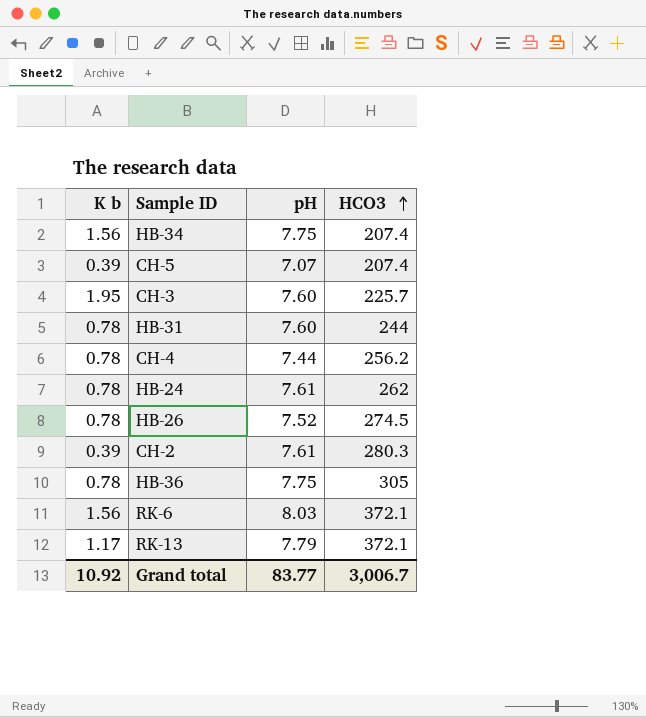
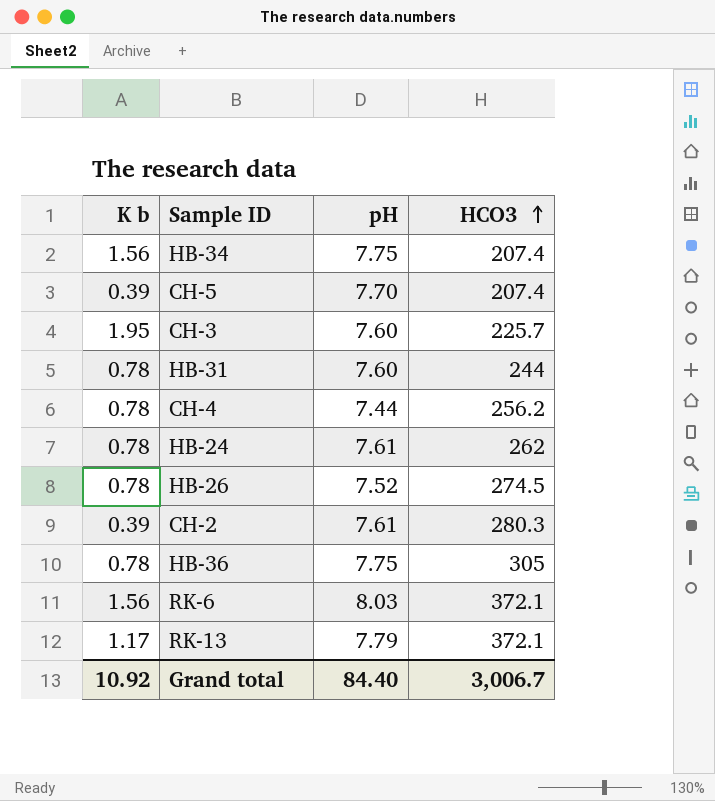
CH-5 | pН: 7.07 -> 7.70
Grand total | pН: 83.77 -> 84.40

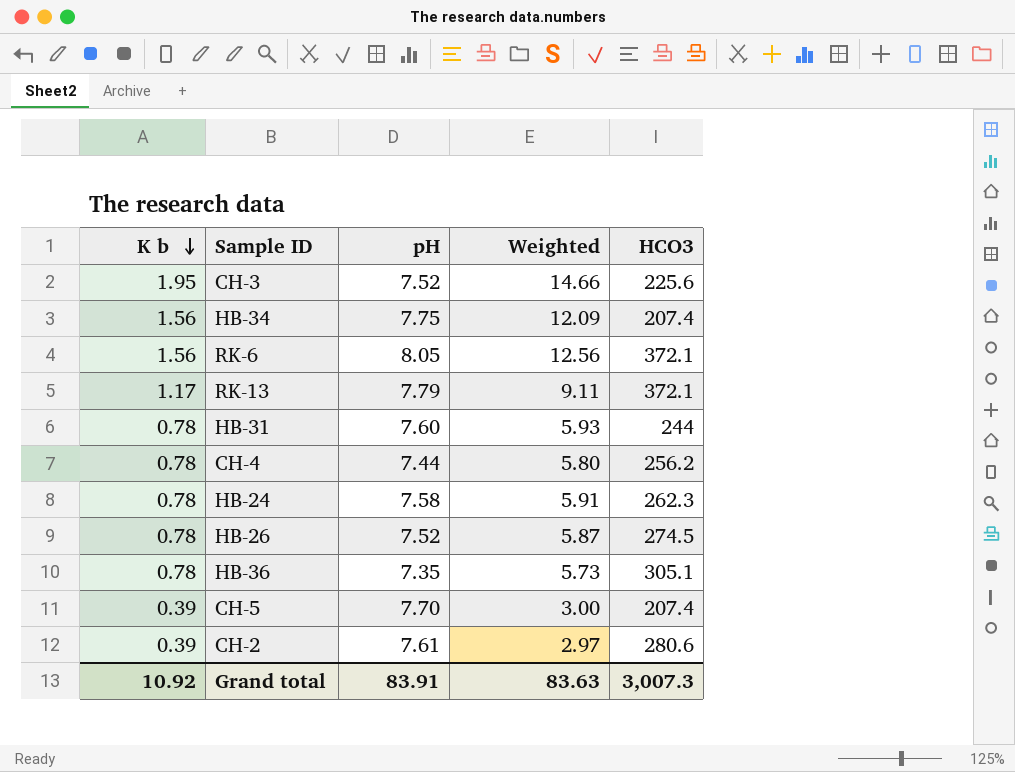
row order: HCO3 ascending -> K b descending
column Weighted | formula: none -> [K b] * [pН]
CH-3 | pН: 7.60 -> 7.52
CH-3 | HCO3: 225.7 -> 225.6
RK-6 | pН: 8.03 -> 8.05
HB-24 | pН: 7.61 -> 7.58
HB-24 | HCO3: 262 -> 262.3
HB-36 | pН: 7.75 -> 7.35
HB-36 | HCO3: 305 -> 305.1
CH-2 | HCO3: 280.3 -> 280.6
Grand total | pН: 84.40 -> 83.91
Grand total | HCO3: 3,006.7 -> 3,007.3

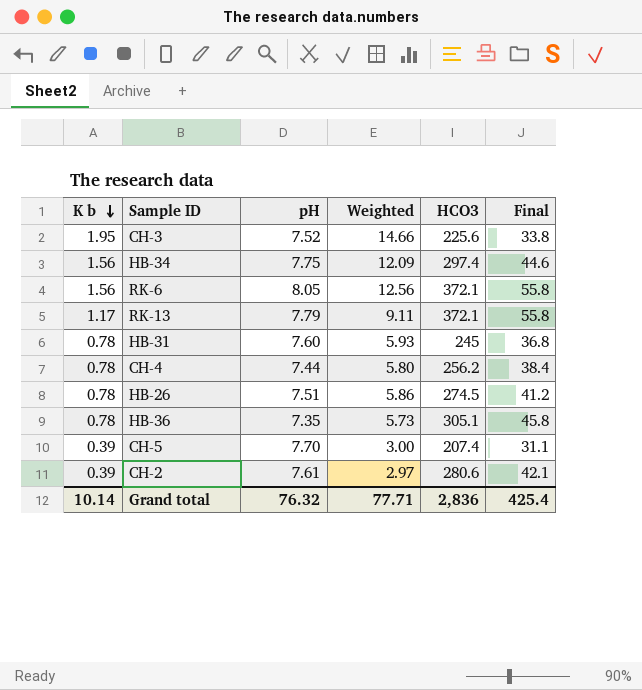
column Final | formula: none -> [HCO3] * 0.15
row HB-24: 0.78 | 7.58 | 5.91 | 262.3 -> none
HB-34 | HCO3: 207.4 -> 297.4
HB-31 | HCO3: 244 -> 245
HB-26 | pН: 7.52 -> 7.51
HB-26 | Weighted: 5.87 -> 5.86
Grand total | K b: 10.92 -> 10.14
Grand total | pН: 83.91 -> 76.32
Grand total | Weighted: 83.63 -> 77.71
Grand total | HCO3: 3,007.3 -> 2,836

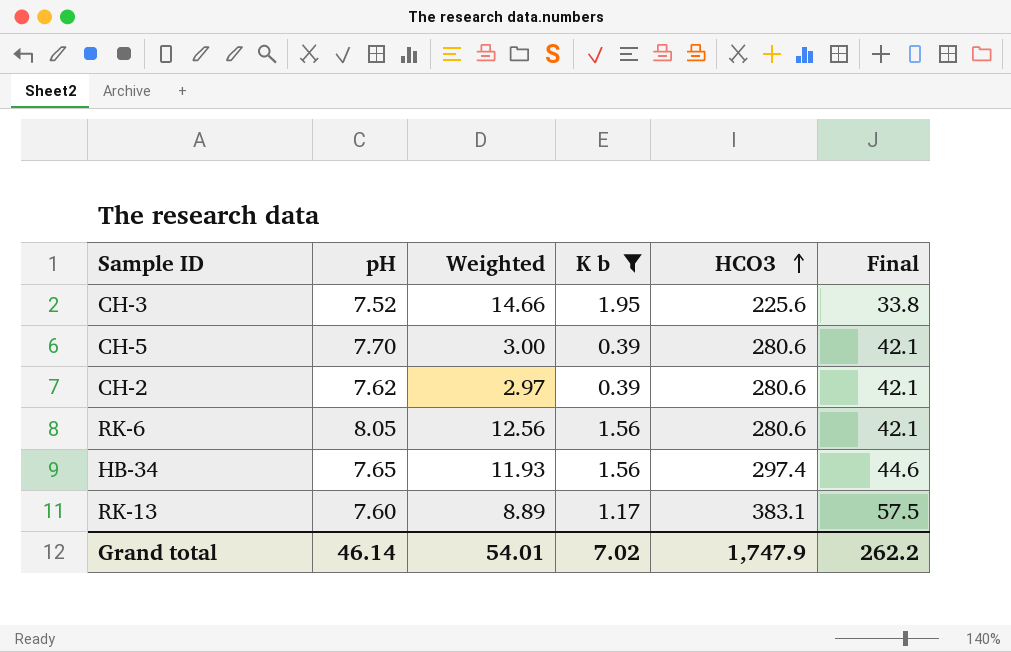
filter: none -> K b != 0.78
row order: K b descending -> HCO3 ascending
column K b | position: 1 -> 4
CH-5 | HCO3: 207.4 -> 280.6
CH-5 | Final: 31.1 -> 42.1
CH-2 | pН: 7.61 -> 7.62
RK-6 | HCO3: 372.1 -> 280.6
RK-6 | Final: 55.8 -> 42.1
HB-34 | pН: 7.75 -> 7.65
HB-34 | Weighted: 12.09 -> 11.93
RK-13 | pН: 7.79 -> 7.60
RK-13 | Weighted: 9.11 -> 8.89
RK-13 | HCO3: 372.1 -> 383.1
RK-13 | Final: 55.8 -> 57.5
Grand total | pН: 76.32 -> 46.14
Grand total | Weighted: 77.71 -> 54.01
Grand total | K b: 10.14 -> 7.02
Grand total | HCO3: 2,836 -> 1,747.9
Grand total | Final: 425.4 -> 262.2

